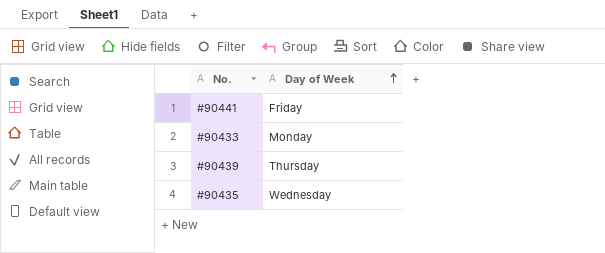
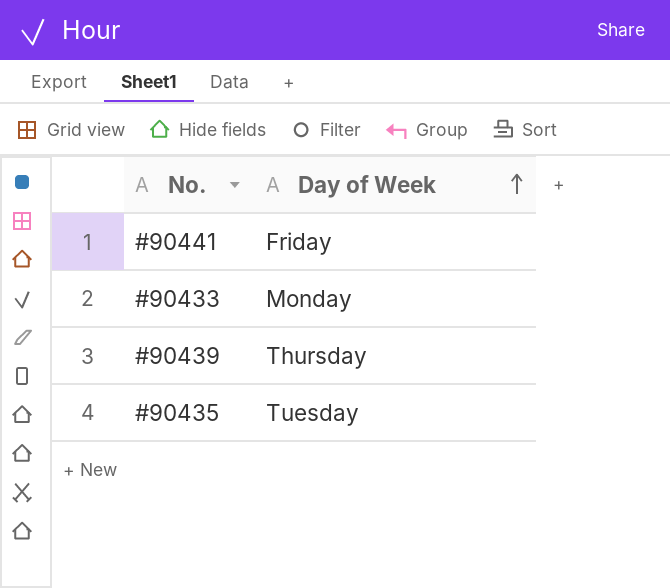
#90435 | Day of Week: Wednesday -> Tuesday

